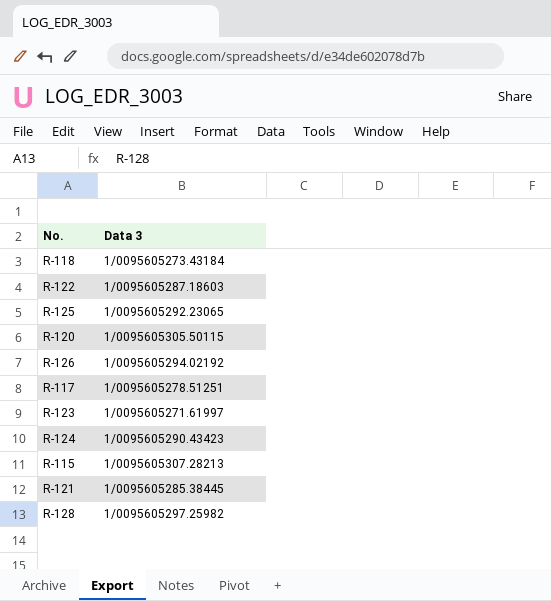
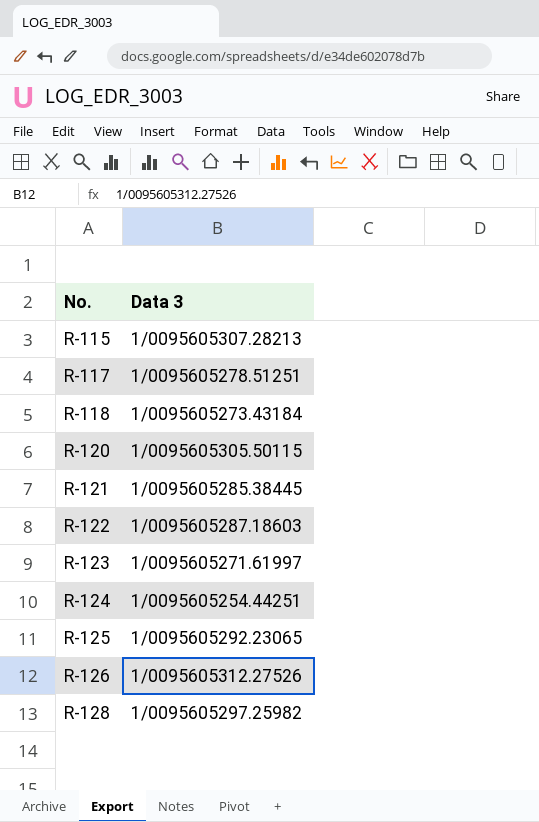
row order: none -> No. ascending
R-124 | Data 3: 1/0095605290.43423 -> 1/0095605254.44251
R-126 | Data 3: 1/0095605294.02192 -> 1/0095605312.27526

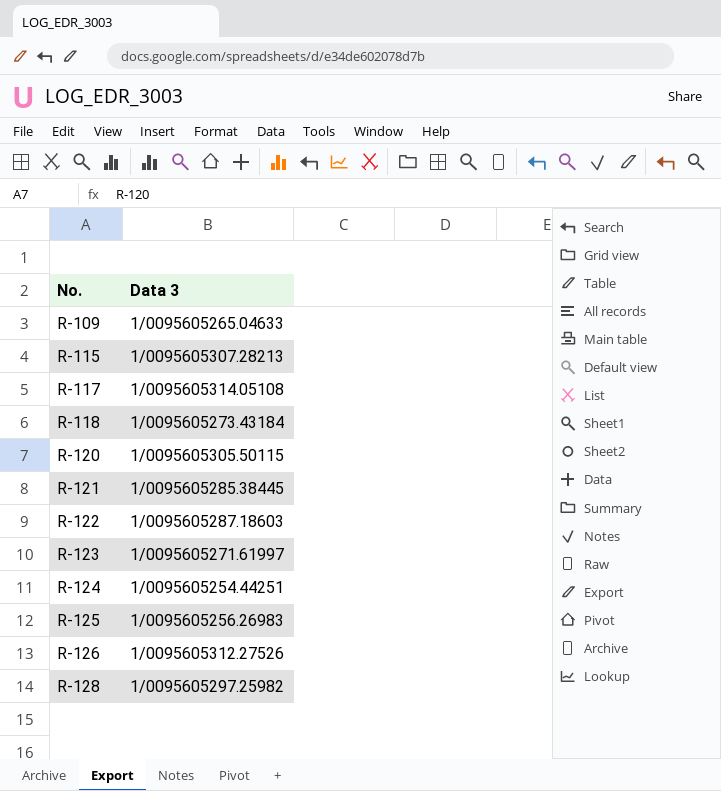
row R-109: none -> 1/0095605265.04633
R-117 | Data 3: 1/0095605278.51251 -> 1/0095605314.05108
R-125 | Data 3: 1/0095605292.23065 -> 1/0095605256.26983

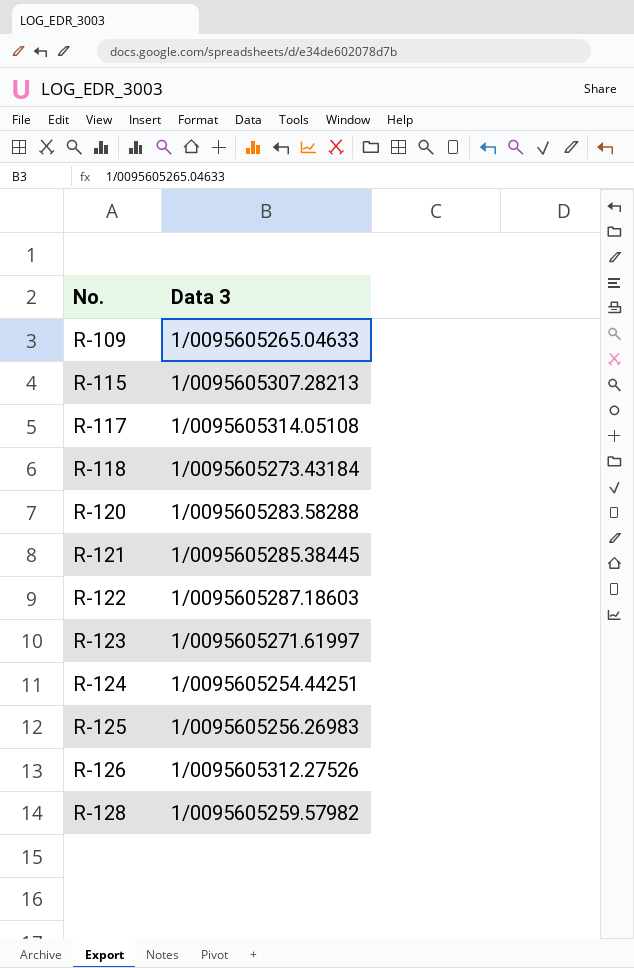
R-120 | Data 3: 1/0095605305.50115 -> 1/0095605283.58288
R-128 | Data 3: 1/0095605297.25982 -> 1/0095605259.57982

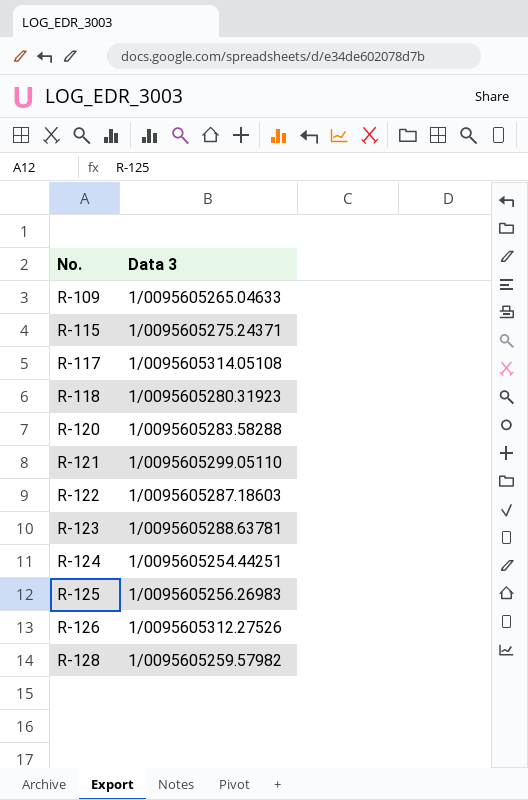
R-115 | Data 3: 1/0095605307.28213 -> 1/0095605275.24371
R-118 | Data 3: 1/0095605273.43184 -> 1/0095605280.31923
R-121 | Data 3: 1/0095605285.38445 -> 1/0095605299.05110
R-123 | Data 3: 1/0095605271.61997 -> 1/0095605288.63781

